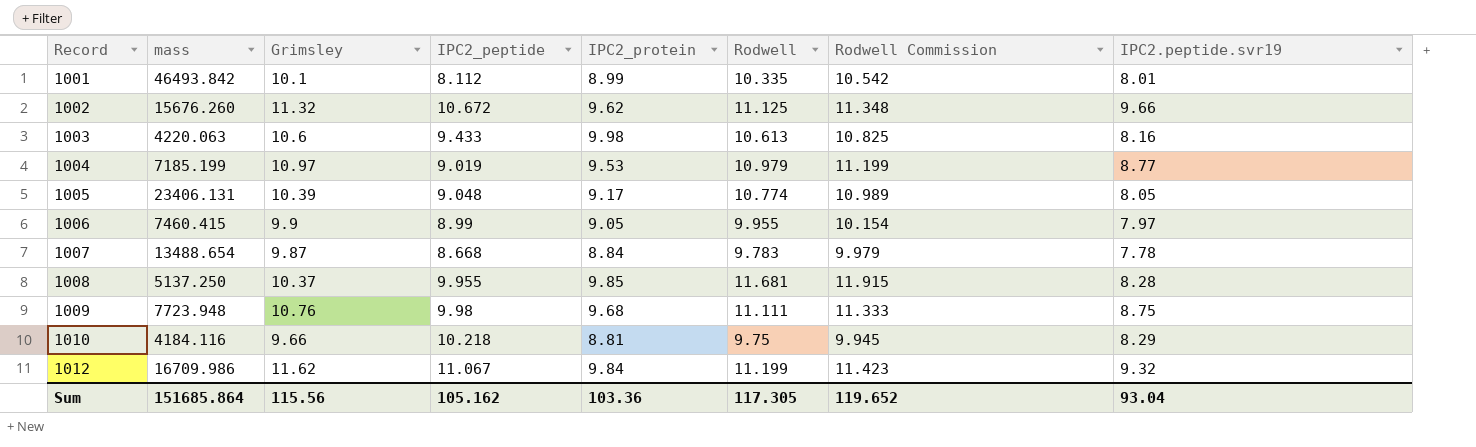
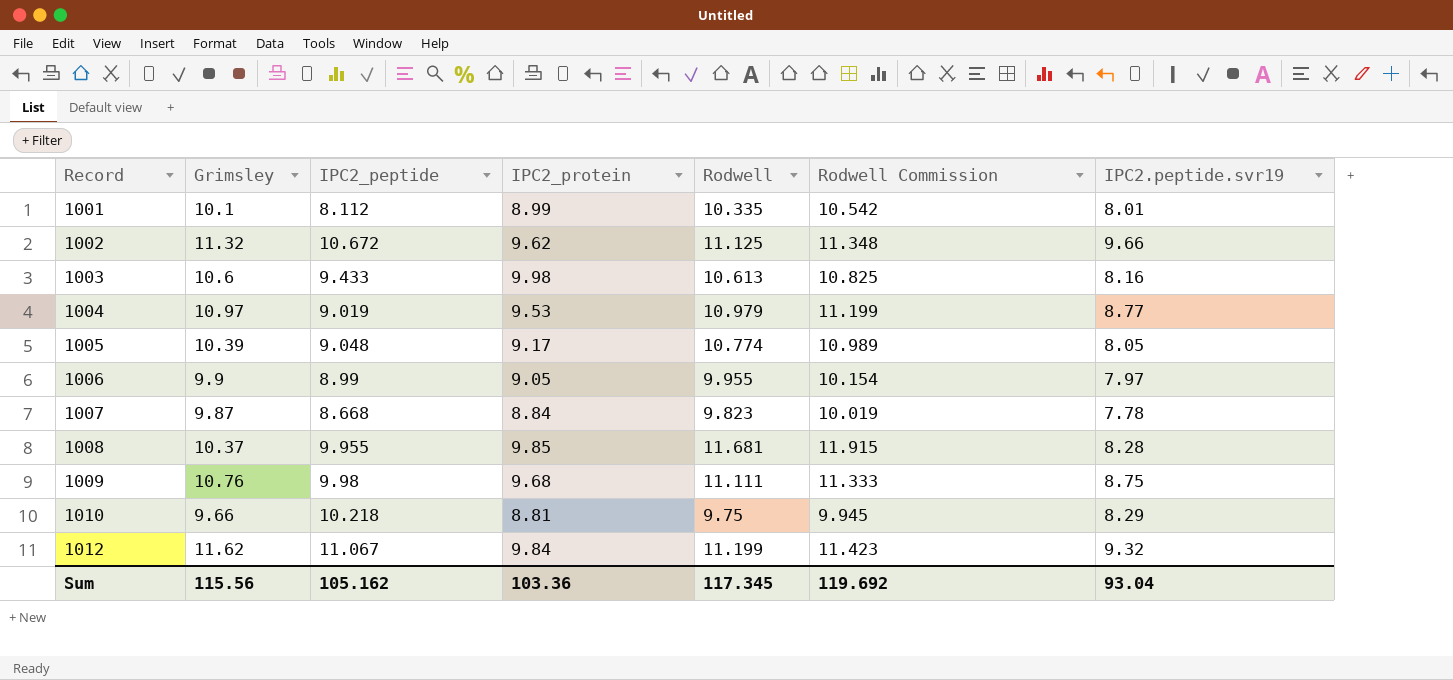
column mass | position: 2 -> none
1007 | Rodwell: 9.783 -> 9.823
1007 | Rodwell Commission: 9.979 -> 10.019
Sum | Rodwell: 117.305 -> 117.345
Sum | Rodwell Commission: 119.652 -> 119.692

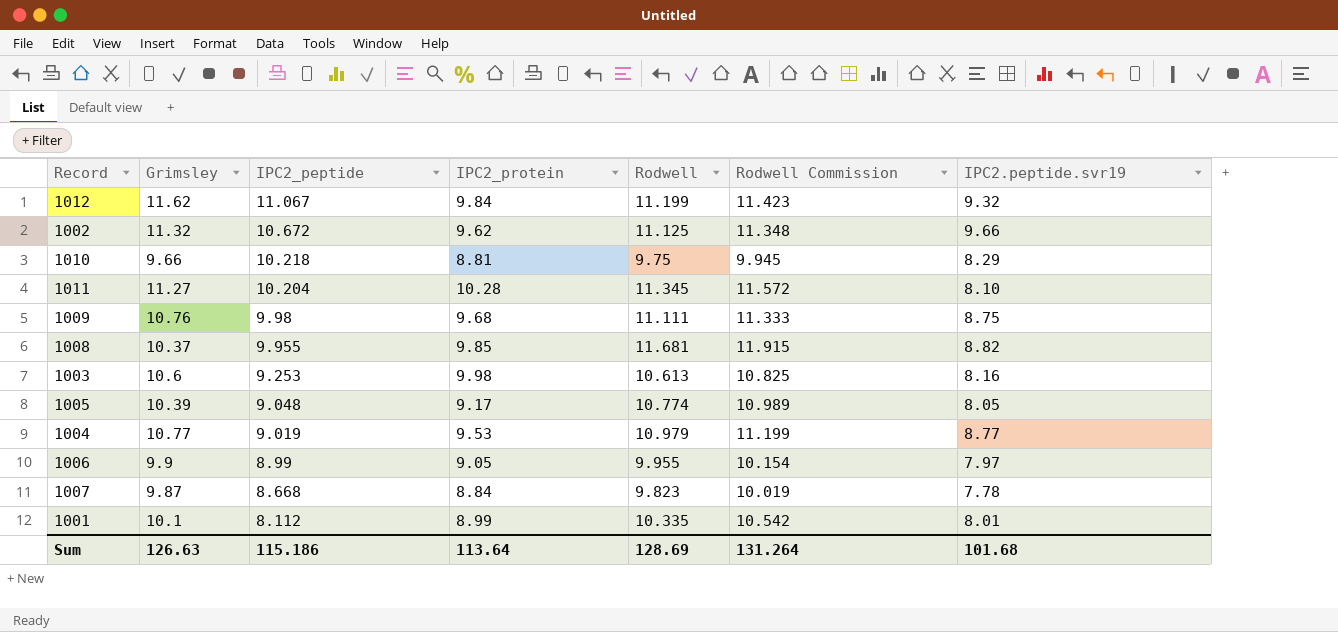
row order: Record ascending -> IPC2_peptide descending
row 1011: none -> 11.27 | 10.204 | 10.28 | 11.345 | 11.572 | 8.10
1008 | IPC2.peptide.svr19: 8.28 -> 8.82
1003 | IPC2_peptide: 9.433 -> 9.253
1004 | Grimsley: 10.97 -> 10.77
Sum | Grimsley: 115.56 -> 126.63
Sum | IPC2_peptide: 105.162 -> 115.186
Sum | IPC2_protein: 103.36 -> 113.64
Sum | Rodwell: 117.345 -> 128.69
Sum | Rodwell Commission: 119.692 -> 131.264
Sum | IPC2.peptide.svr19: 93.04 -> 101.68

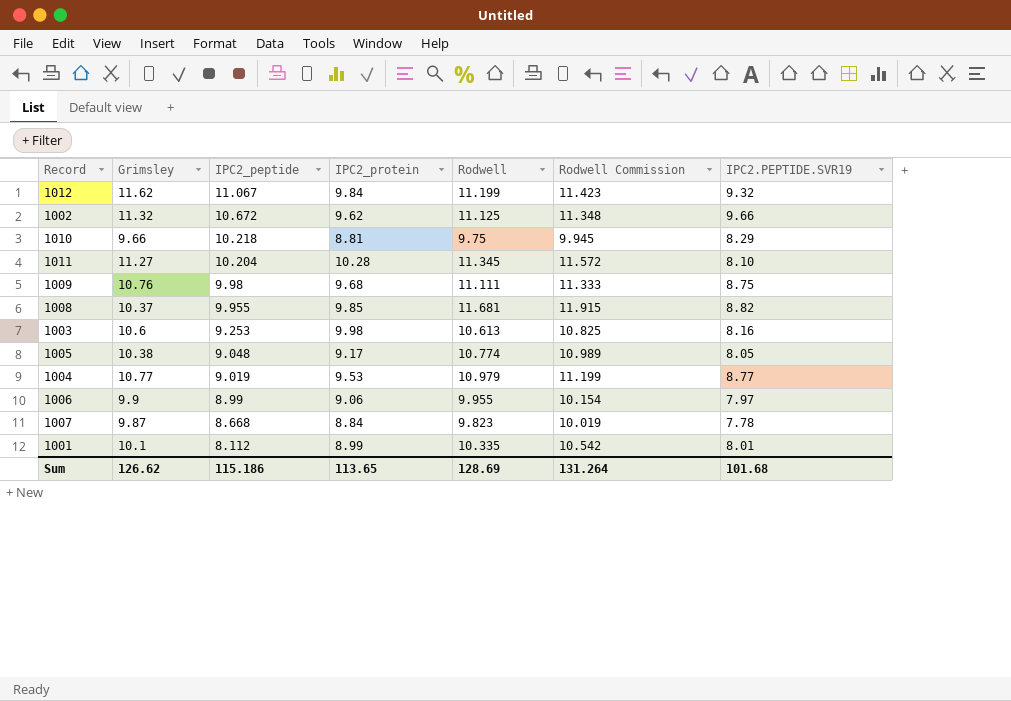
column name: IPC2.peptide.svr19 -> IPC2.PEPTIDE.SVR19
1005 | Grimsley: 10.39 -> 10.38
1006 | IPC2_protein: 9.05 -> 9.06
Sum | Grimsley: 126.63 -> 126.62
Sum | IPC2_protein: 113.64 -> 113.65

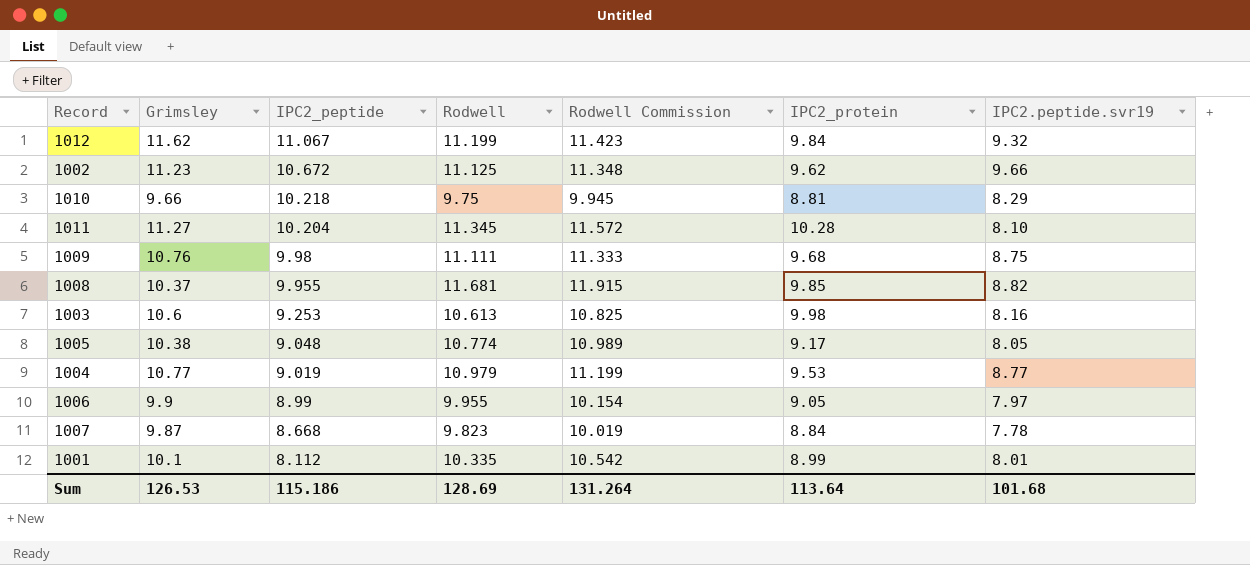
column IPC2_protein | position: 4 -> 6
column name: IPC2.PEPTIDE.SVR19 -> IPC2.peptide.svr19
1002 | Grimsley: 11.32 -> 11.23
1006 | IPC2_protein: 9.06 -> 9.05
Sum | Grimsley: 126.62 -> 126.53
Sum | IPC2_protein: 113.65 -> 113.64

